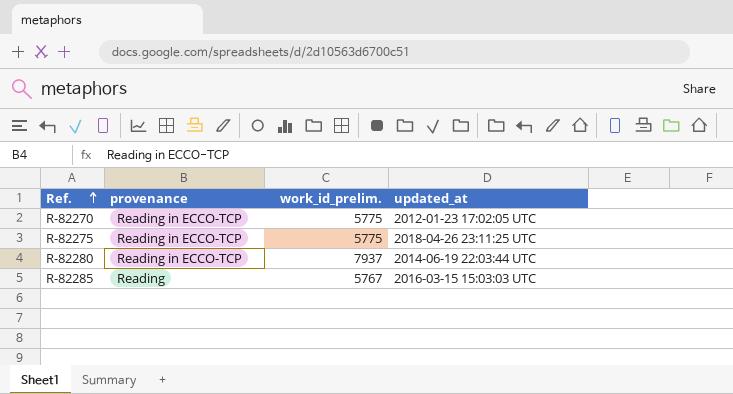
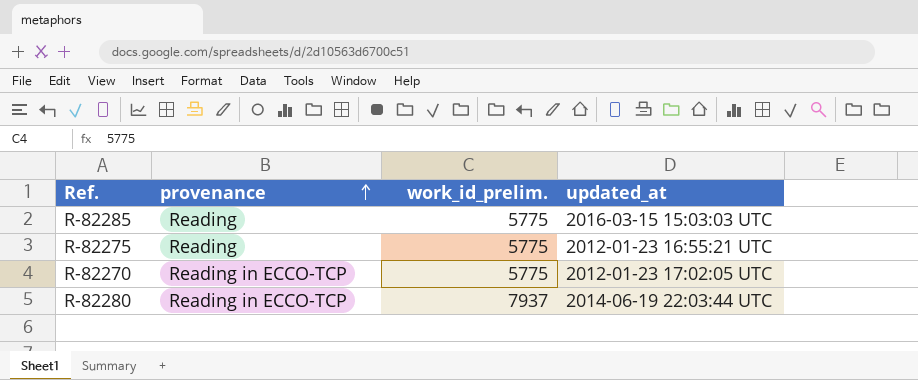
row order: Ref. ascending -> provenance ascending
R-82285 | work_id_prelim.: 5767 -> 5775
R-82275 | provenance: Reading in ECCO-TCP -> Reading
R-82275 | updated_at: 2018-04-26 23:11:25 UTC -> 2012-01-23 16:55:21 UTC

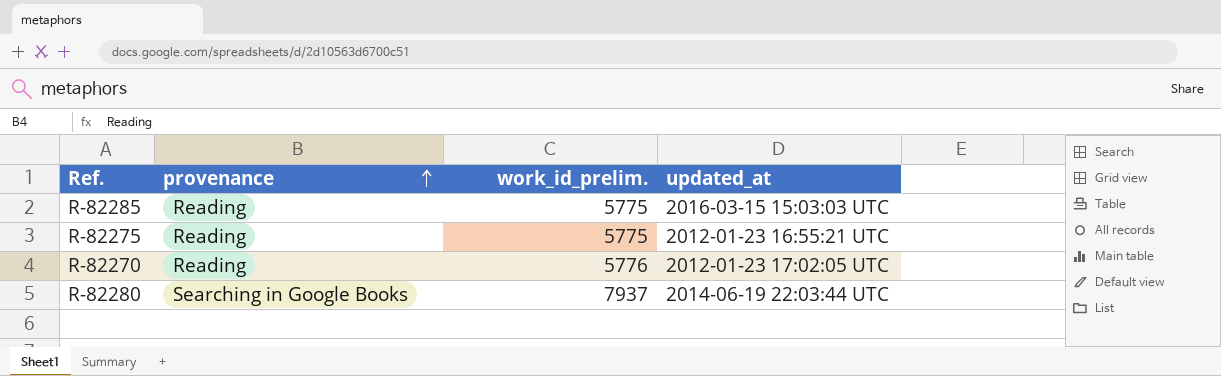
R-82270 | provenance: Reading in ECCO-TCP -> Reading
R-82270 | work_id_prelim.: 5775 -> 5776
R-82280 | provenance: Reading in ECCO-TCP -> Searching in Google Books

